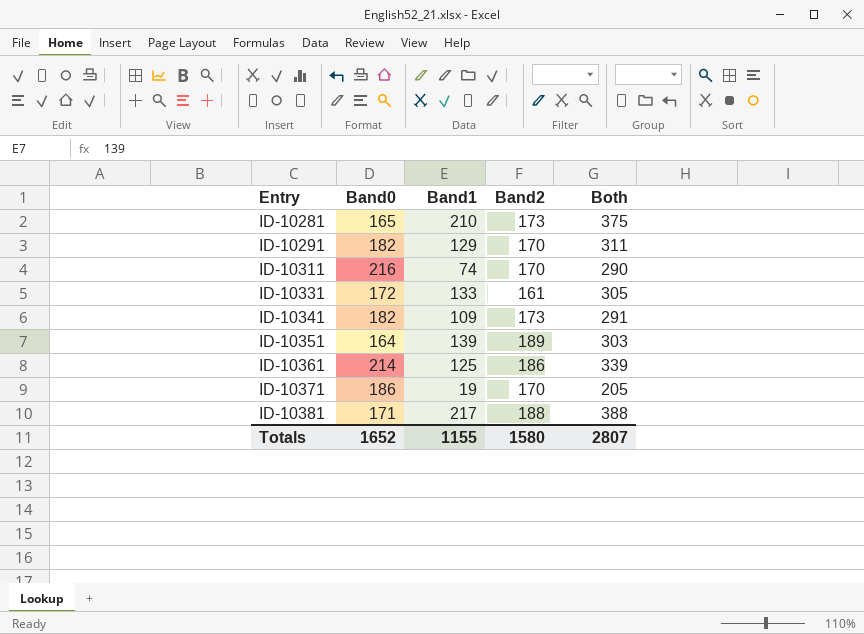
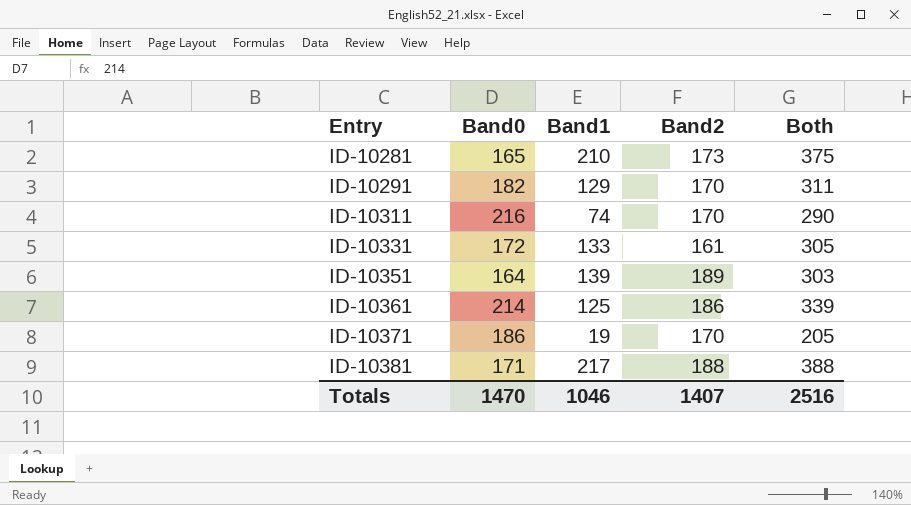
row ID-10341: 182 | 109 | 173 | 291 -> none
Totals | Band0: 1652 -> 1470
Totals | Band1: 1155 -> 1046
Totals | Band2: 1580 -> 1407
Totals | Both: 2807 -> 2516

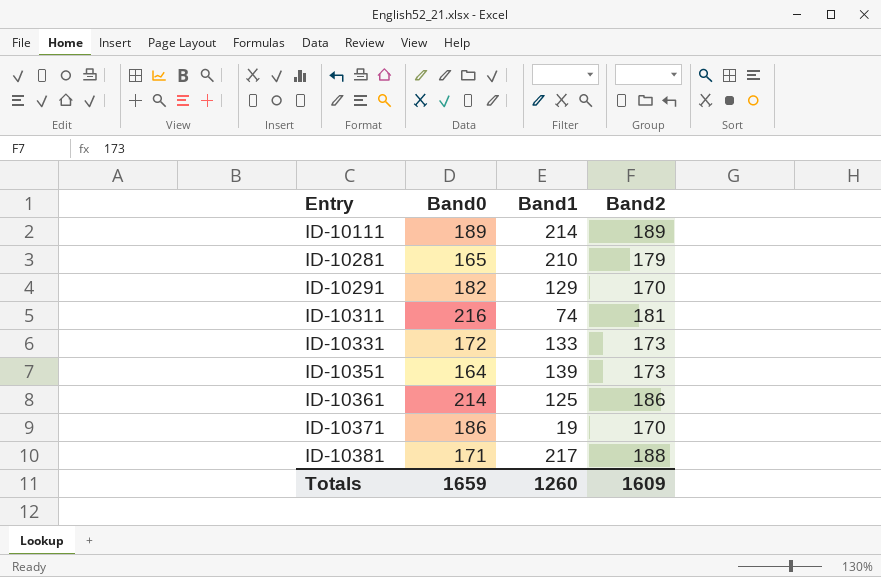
column Both | formula: [Band0] + [Band1] -> none
row ID-10111: none -> 189 | 214 | 189
ID-10281 | Band2: 173 -> 179
ID-10311 | Band2: 170 -> 181
ID-10331 | Band2: 161 -> 173
ID-10351 | Band2: 189 -> 173
Totals | Band0: 1470 -> 1659
Totals | Band1: 1046 -> 1260
Totals | Band2: 1407 -> 1609

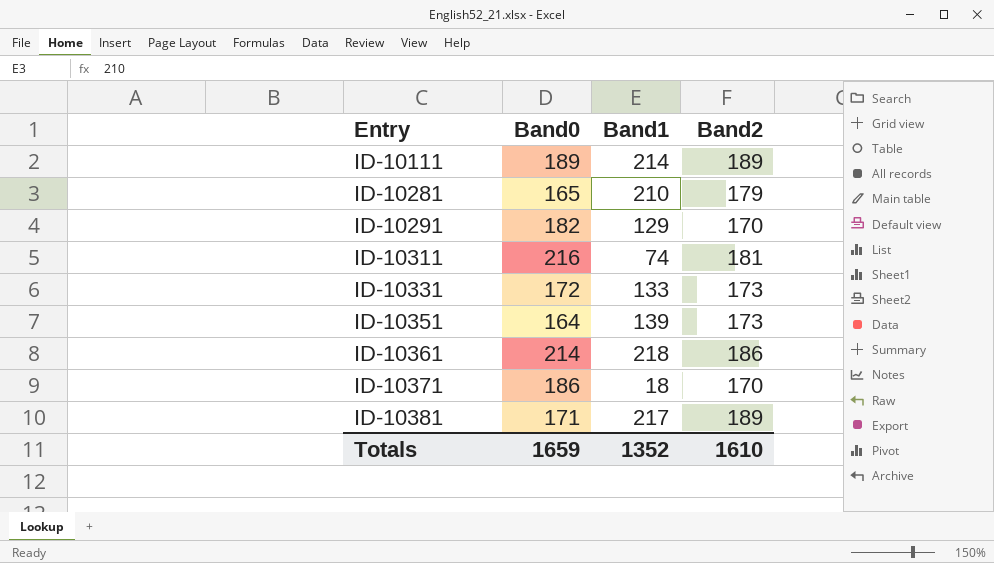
ID-10361 | Band1: 125 -> 218
ID-10371 | Band1: 19 -> 18
ID-10381 | Band2: 188 -> 189
Totals | Band1: 1260 -> 1352
Totals | Band2: 1609 -> 1610

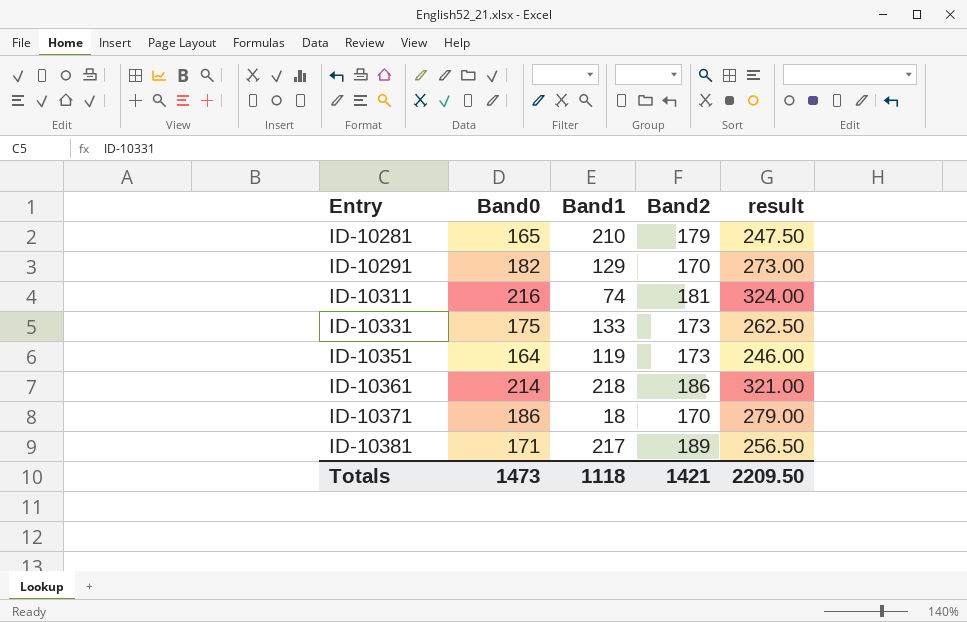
column result | formula: none -> [Band0] * 1.5
row ID-10111: 189 | 214 | 189 -> none
ID-10331 | Band0: 172 -> 175
ID-10351 | Band1: 139 -> 119
Totals | Band0: 1659 -> 1473
Totals | Band1: 1352 -> 1118
Totals | Band2: 1610 -> 1421

